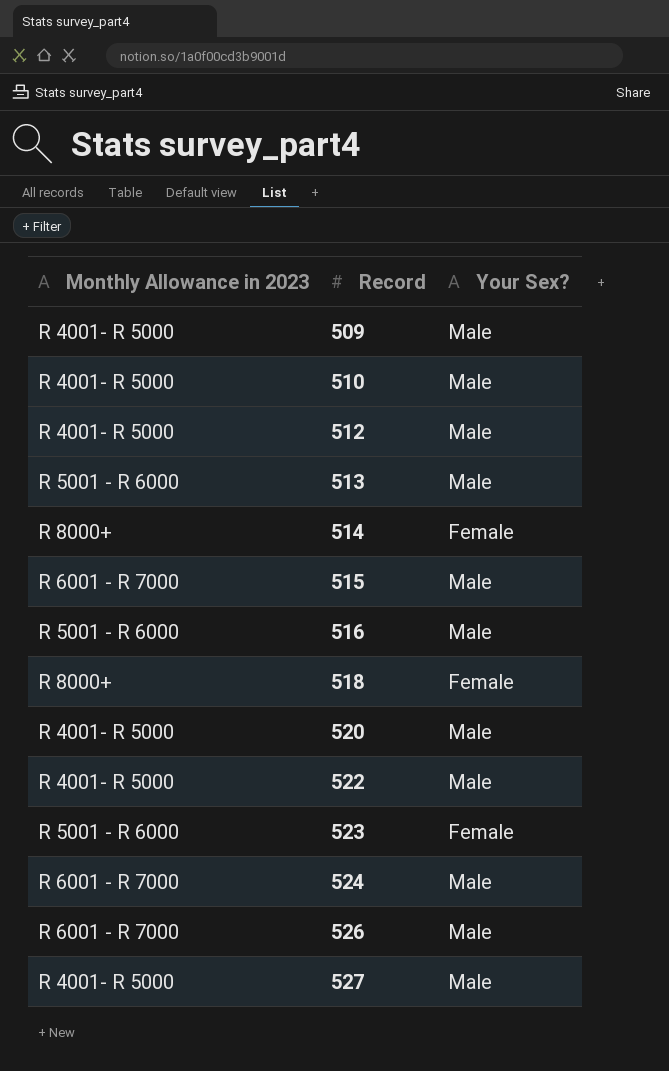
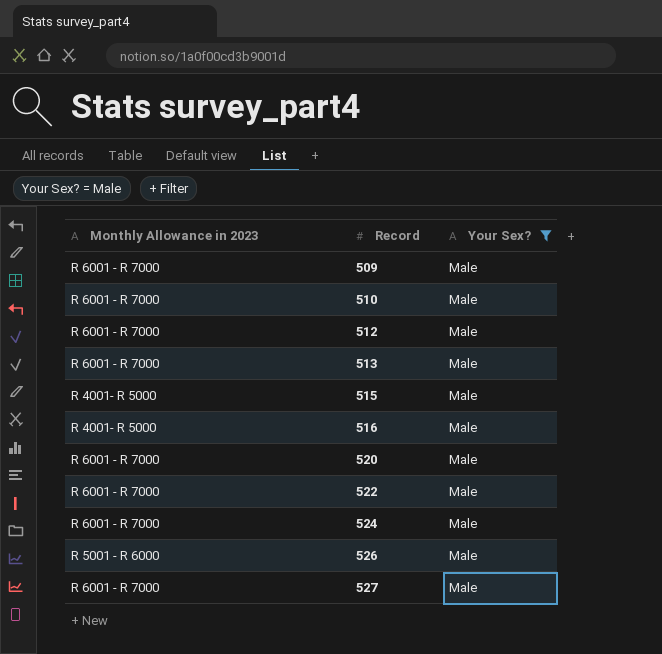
filter: none -> Your Sex? = Male
509 | Monthly Allowance in 2023: R 4001- R 5000 -> R 6001 - R 7000
510 | Monthly Allowance in 2023: R 4001- R 5000 -> R 6001 - R 7000
512 | Monthly Allowance in 2023: R 4001- R 5000 -> R 6001 - R 7000
513 | Monthly Allowance in 2023: R 5001 - R 6000 -> R 6001 - R 7000
515 | Monthly Allowance in 2023: R 6001 - R 7000 -> R 4001- R 5000
516 | Monthly Allowance in 2023: R 5001 - R 6000 -> R 4001- R 5000
520 | Monthly Allowance in 2023: R 4001- R 5000 -> R 6001 - R 7000
522 | Monthly Allowance in 2023: R 4001- R 5000 -> R 6001 - R 7000
526 | Monthly Allowance in 2023: R 6001 - R 7000 -> R 5001 - R 6000
527 | Monthly Allowance in 2023: R 4001- R 5000 -> R 6001 - R 7000

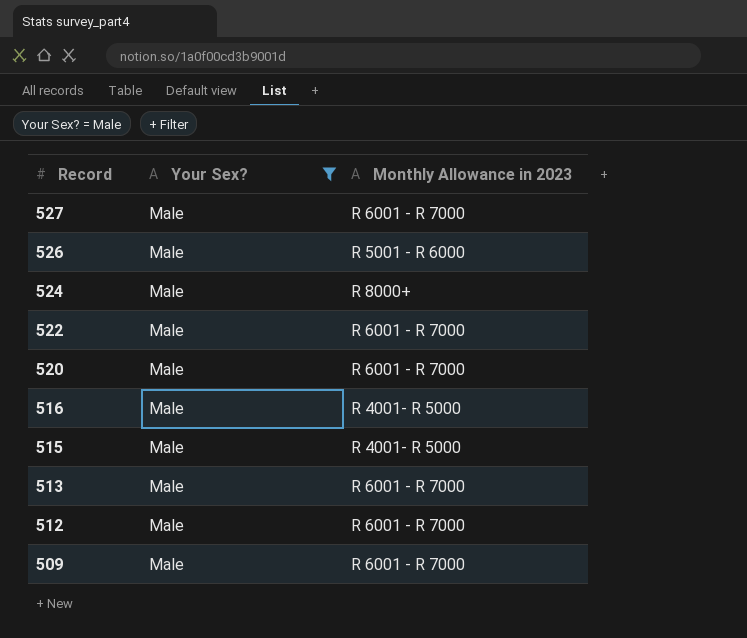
row order: Record ascending -> Record descending
column Monthly Allowance in 2023 | position: 1 -> 3
row 510: R 6001 - R 7000 | Male -> none
524 | Monthly Allowance in 2023: R 6001 - R 7000 -> R 8000+

